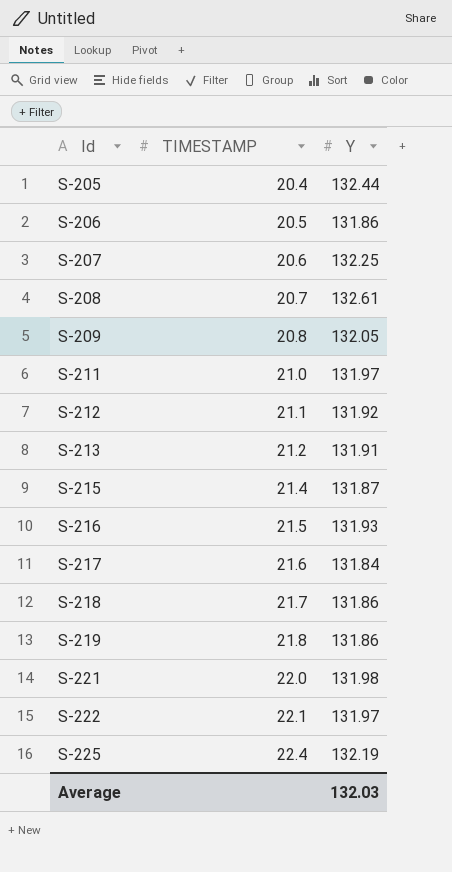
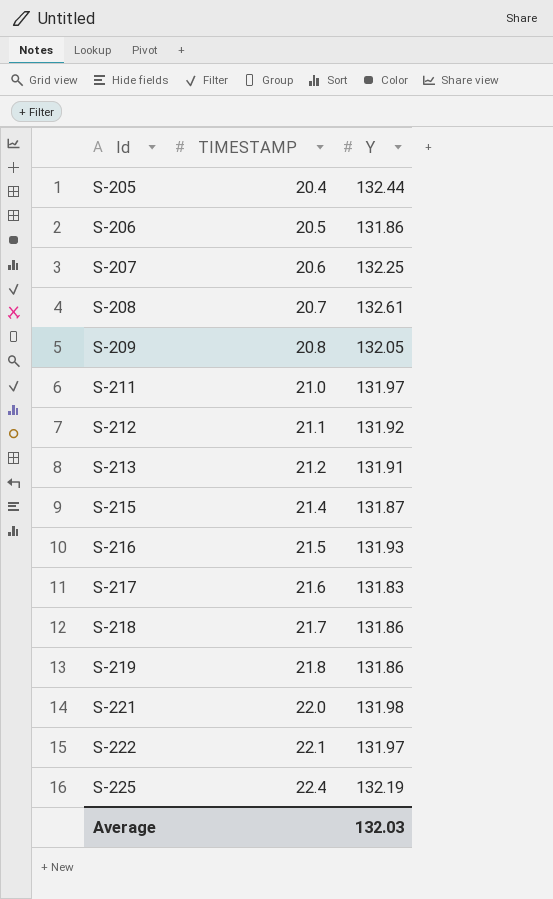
S-217 | Y: 131.84 -> 131.83

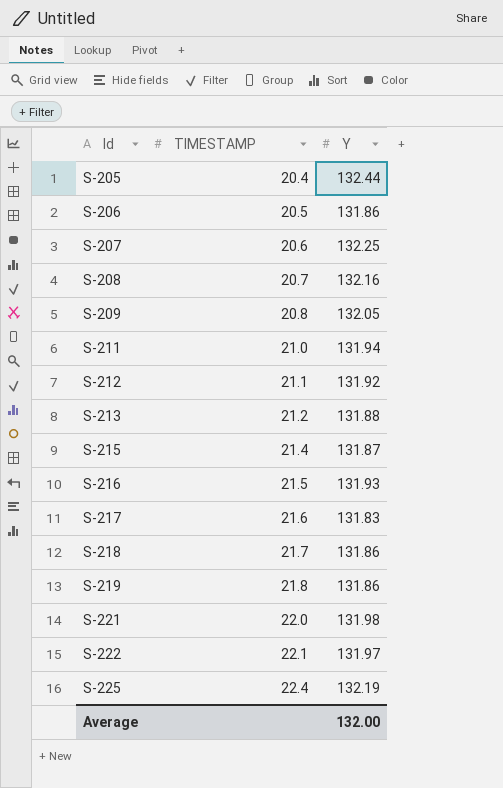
S-208 | Y: 132.61 -> 132.16
S-211 | Y: 131.97 -> 131.94
S-213 | Y: 131.91 -> 131.88
Average | Y: 132.03 -> 132.00

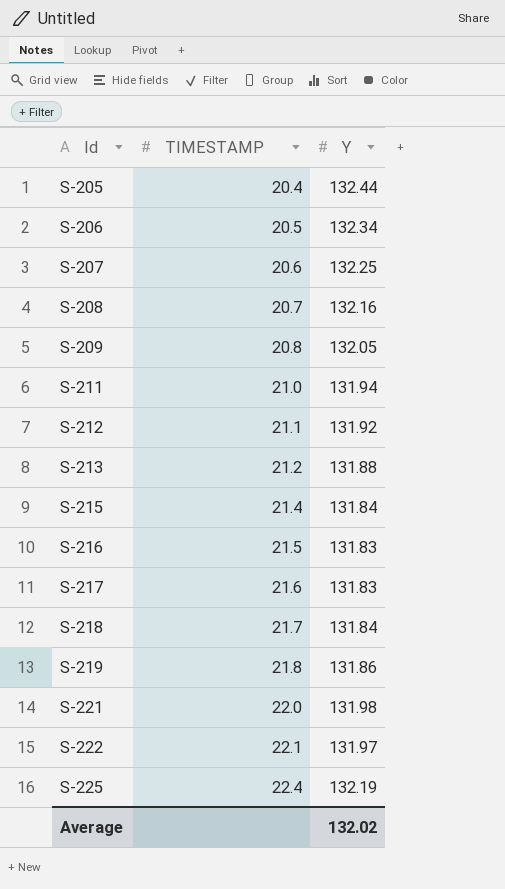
S-206 | Y: 131.86 -> 132.34
S-215 | Y: 131.87 -> 131.84
S-216 | Y: 131.93 -> 131.83
S-218 | Y: 131.86 -> 131.84
Average | Y: 132.00 -> 132.02

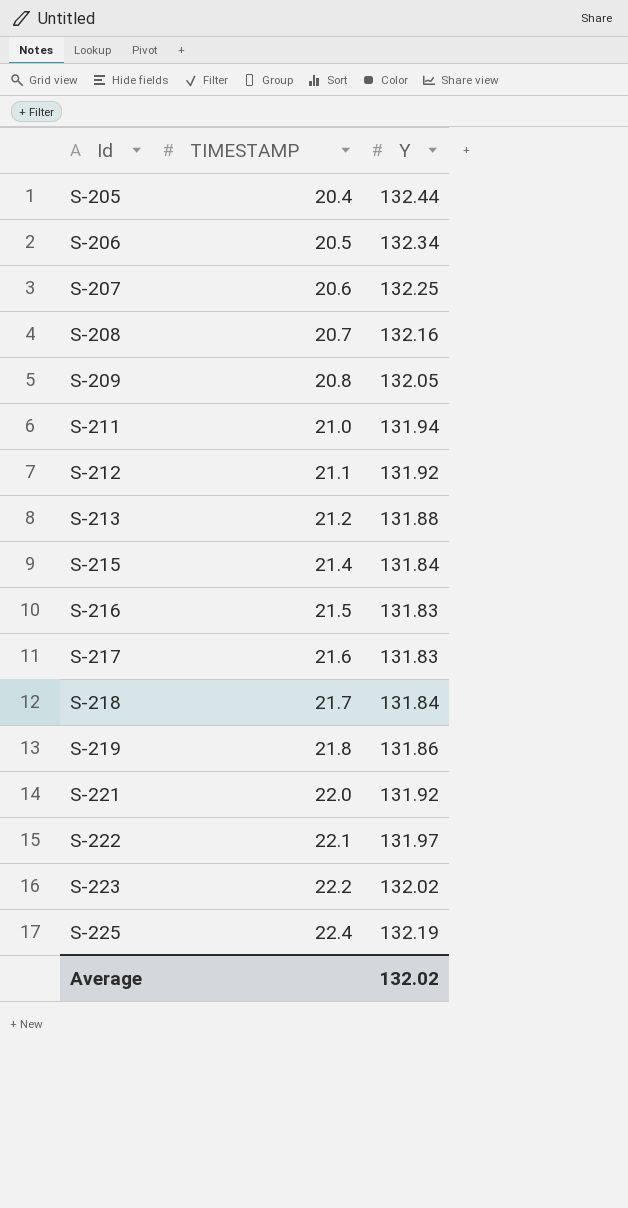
S-221 | Y: 131.98 -> 131.92
row S-223: none -> 22.2 | 132.02

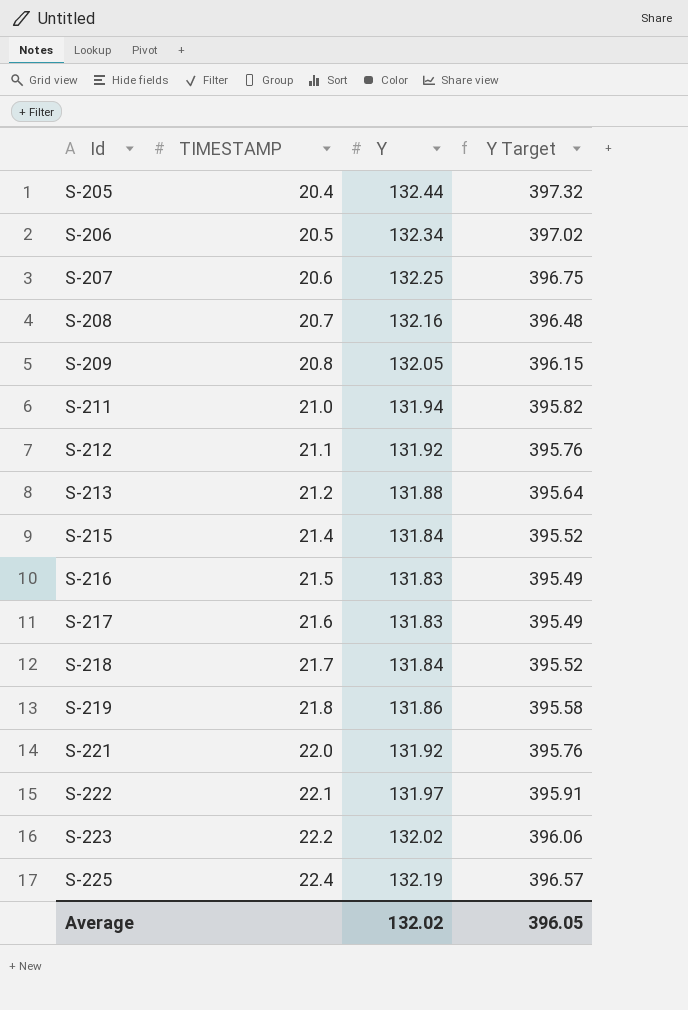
column Y Target | formula: none -> [Y] * 3

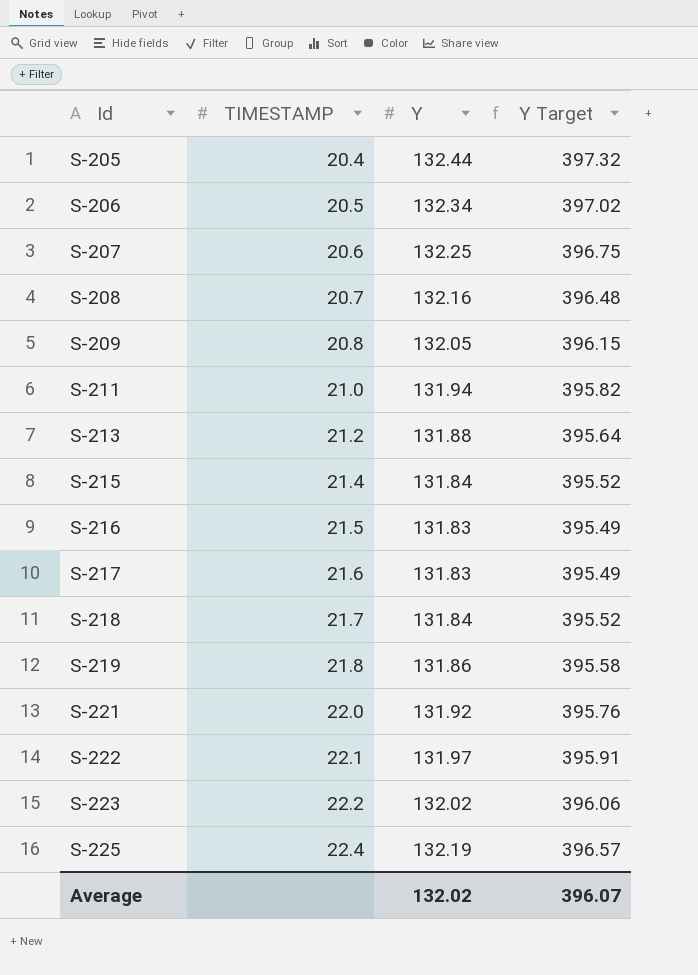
row S-212: 21.1 | 131.92 | 395.76 -> none
Average | Y Target: 396.05 -> 396.07

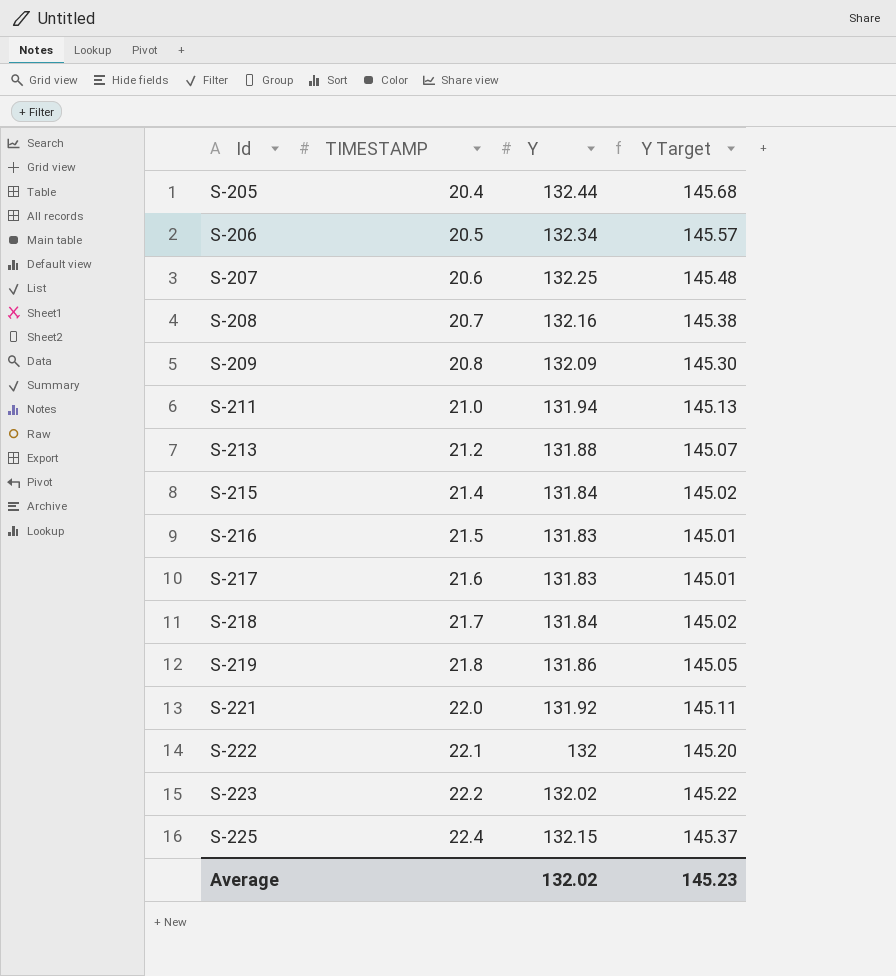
column Y Target | formula: [Y] * 3 -> [Y] * 1.1
S-209 | Y: 132.05 -> 132.09
S-222 | Y: 131.97 -> 132
S-225 | Y: 132.19 -> 132.15
Average | Y Target: 396.07 -> 145.23

